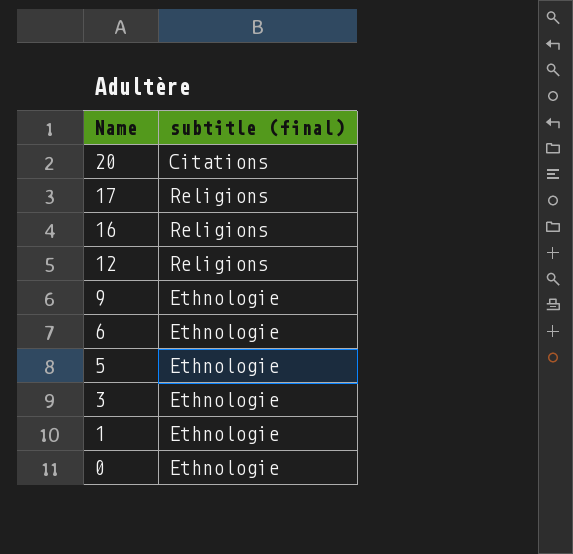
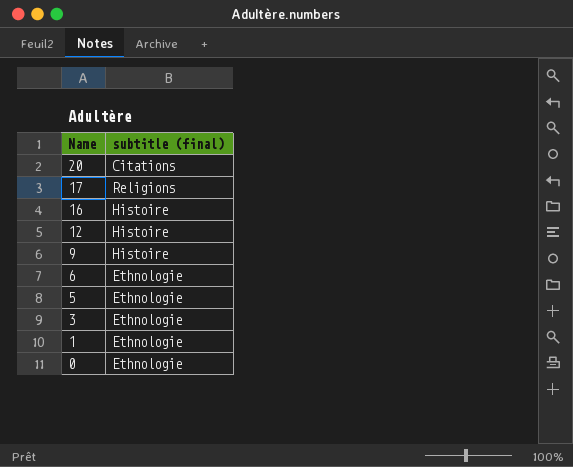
16 | subtitle (final): Religions -> Histoire
12 | subtitle (final): Religions -> Histoire
9 | subtitle (final): Ethnologie -> Histoire

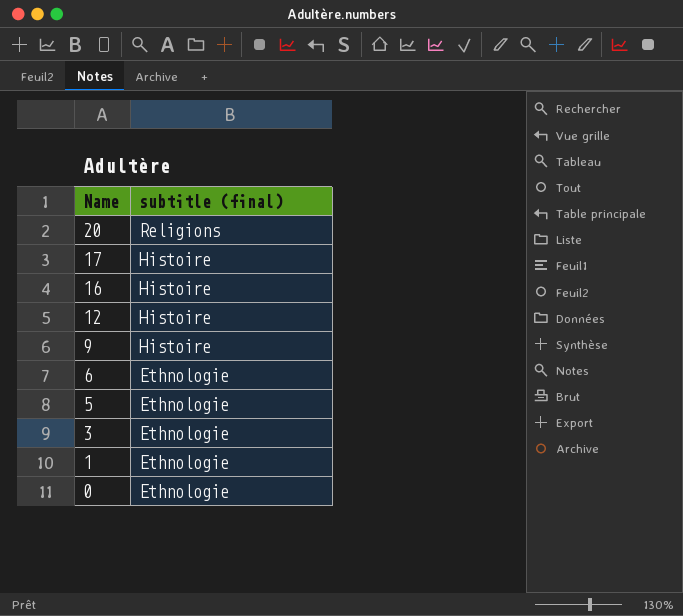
20 | subtitle (final): Citations -> Religions
17 | subtitle (final): Religions -> Histoire

